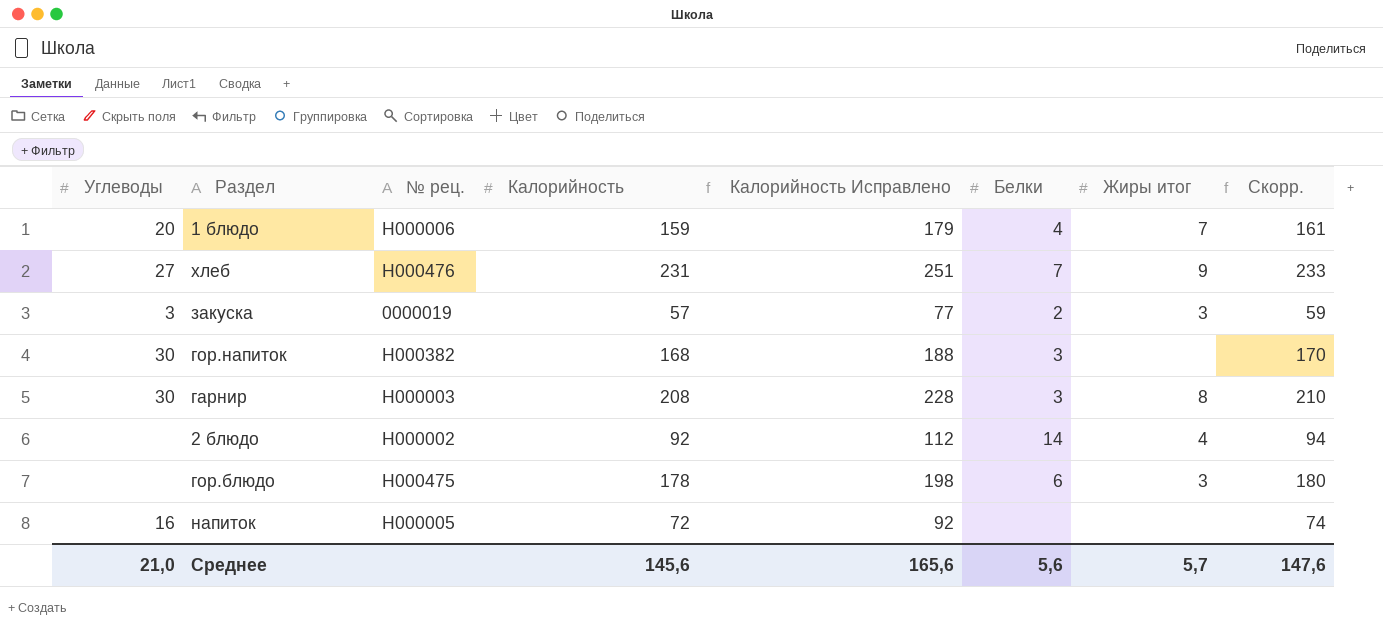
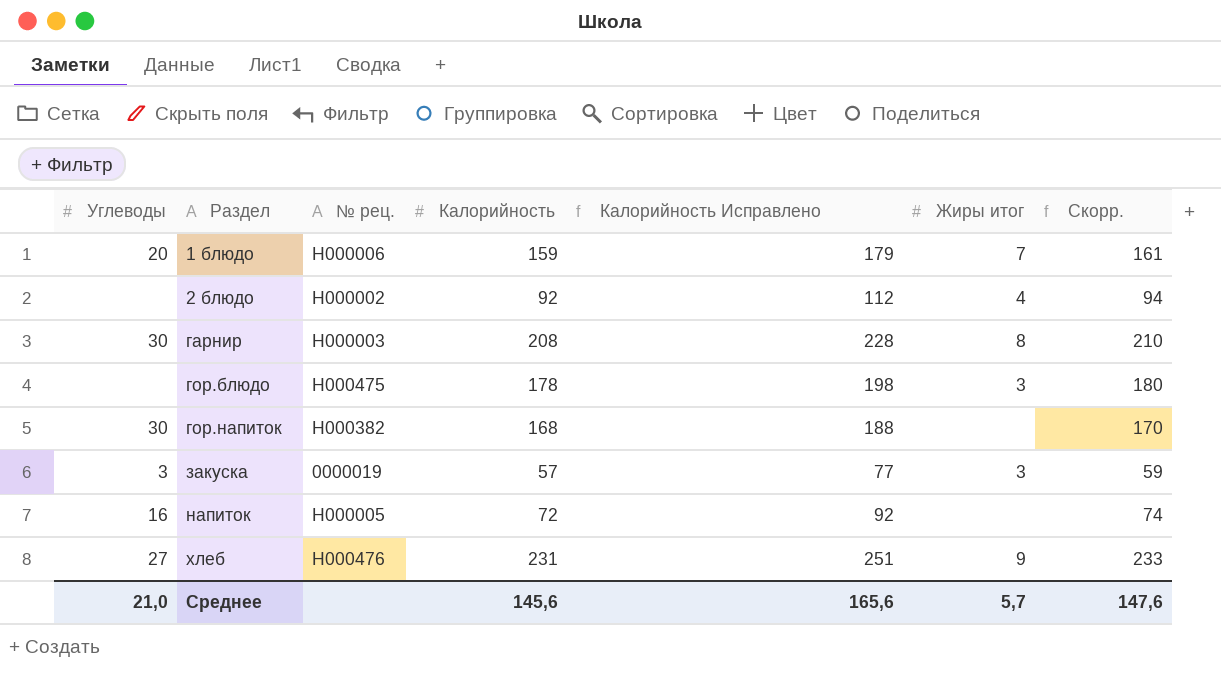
row order: none -> Раздел ascending
column Белки | position: 6 -> none

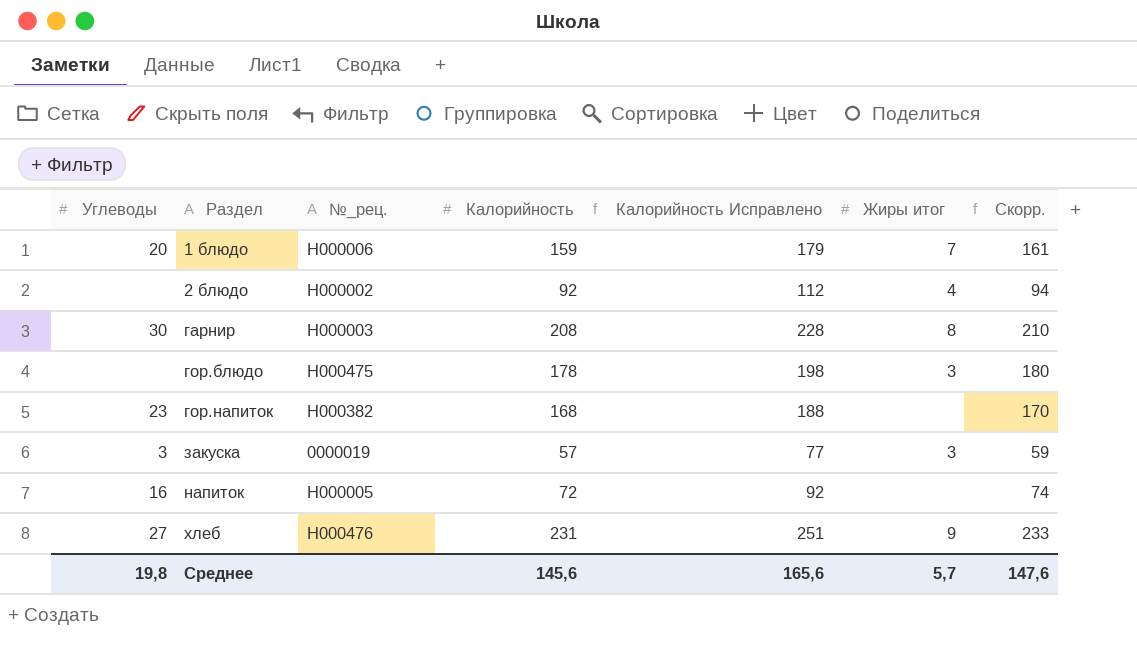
column name: № рец. -> №_рец.
гор.напиток | Углеводы: 30 -> 23
Среднее | Углеводы: 21,0 -> 19,8

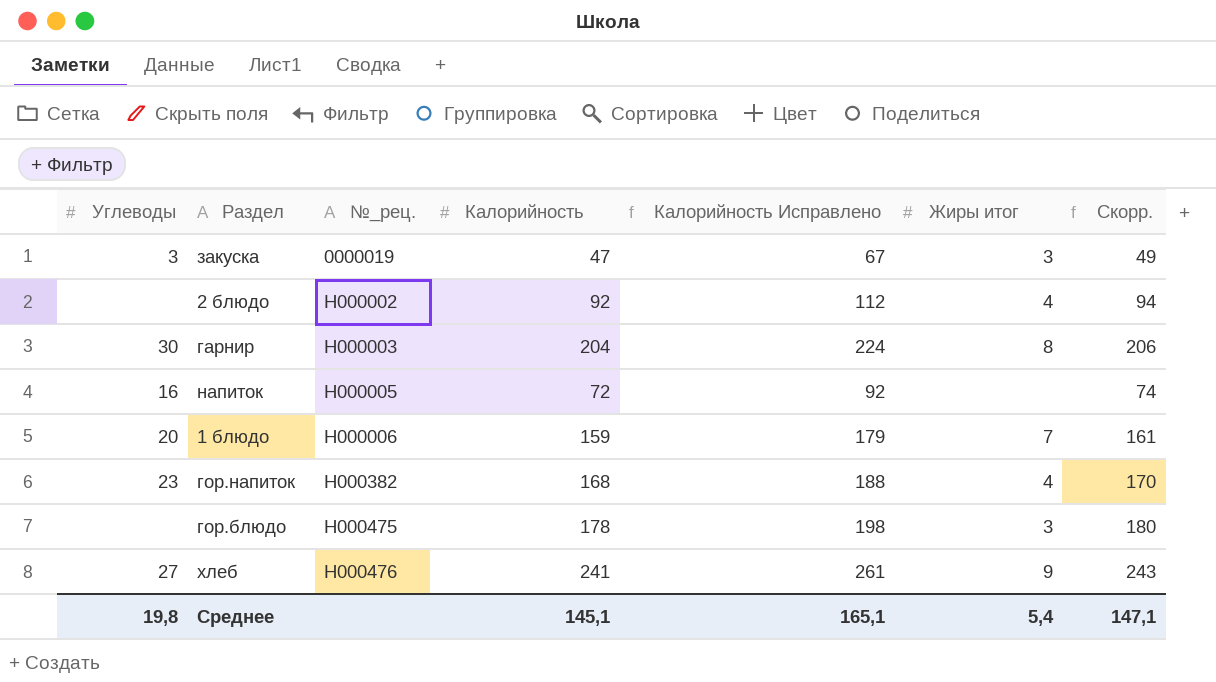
row order: Раздел ascending -> №_рец. ascending
закуска | Калорийность: 57 -> 47
закуска | Калорийность Исправлено: 77 -> 67
закуска | Скорр.: 59 -> 49
гарнир | Калорийность: 208 -> 204
гарнир | Калорийность Исправлено: 228 -> 224
гарнир | Скорр.: 210 -> 206
гор.напиток | Жиры итог: none -> 4
хлеб | Калорийность: 231 -> 241
хлеб | Калорийность Исправлено: 251 -> 261
хлеб | Скорр.: 233 -> 243
Среднее | Калорийность: 145,6 -> 145,1
Среднее | Калорийность Исправлено: 165,6 -> 165,1
Среднее | Жиры итог: 5,7 -> 5,4
Среднее | Скорр.: 147,6 -> 147,1

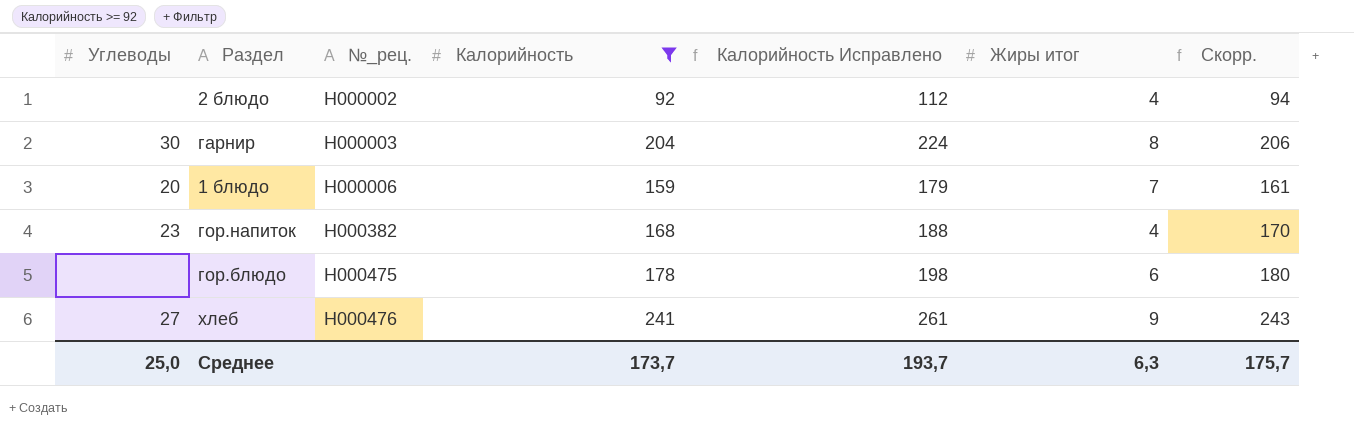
filter: none -> Калорийность >= 92
гор.блюдо | Жиры итог: 3 -> 6
Среднее | Углеводы: 19,8 -> 25,0
Среднее | Калорийность: 145,1 -> 173,7
Среднее | Калорийность Исправлено: 165,1 -> 193,7
Среднее | Жиры итог: 5,4 -> 6,3
Среднее | Скорр.: 147,1 -> 175,7

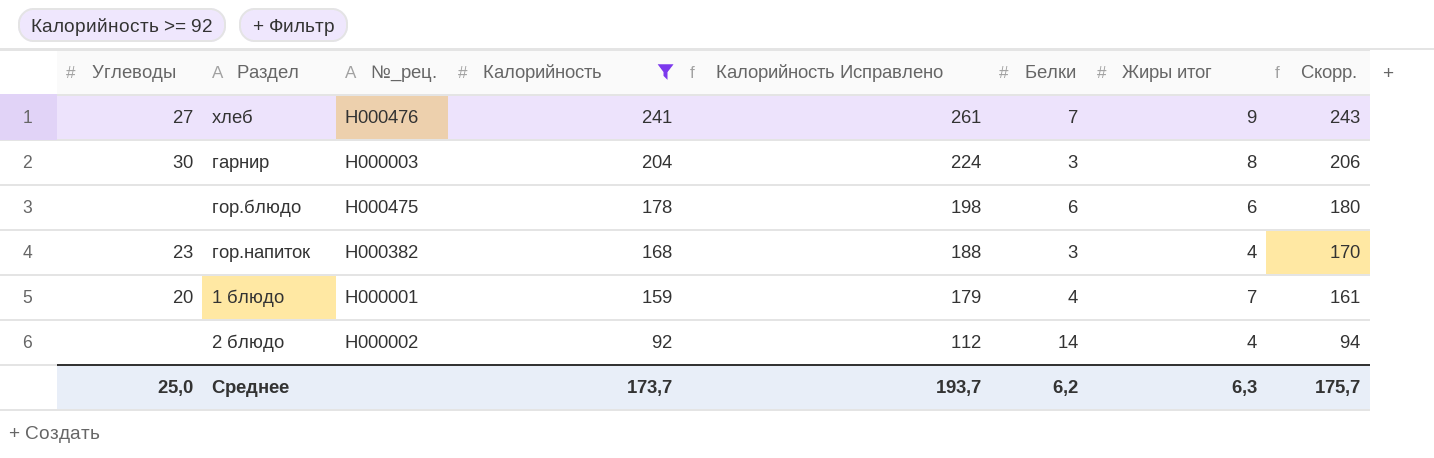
row order: №_рец. ascending -> Калорийность descending
column Белки | position: none -> 6
1 блюдо | №_рец.: Н000006 -> Н000001

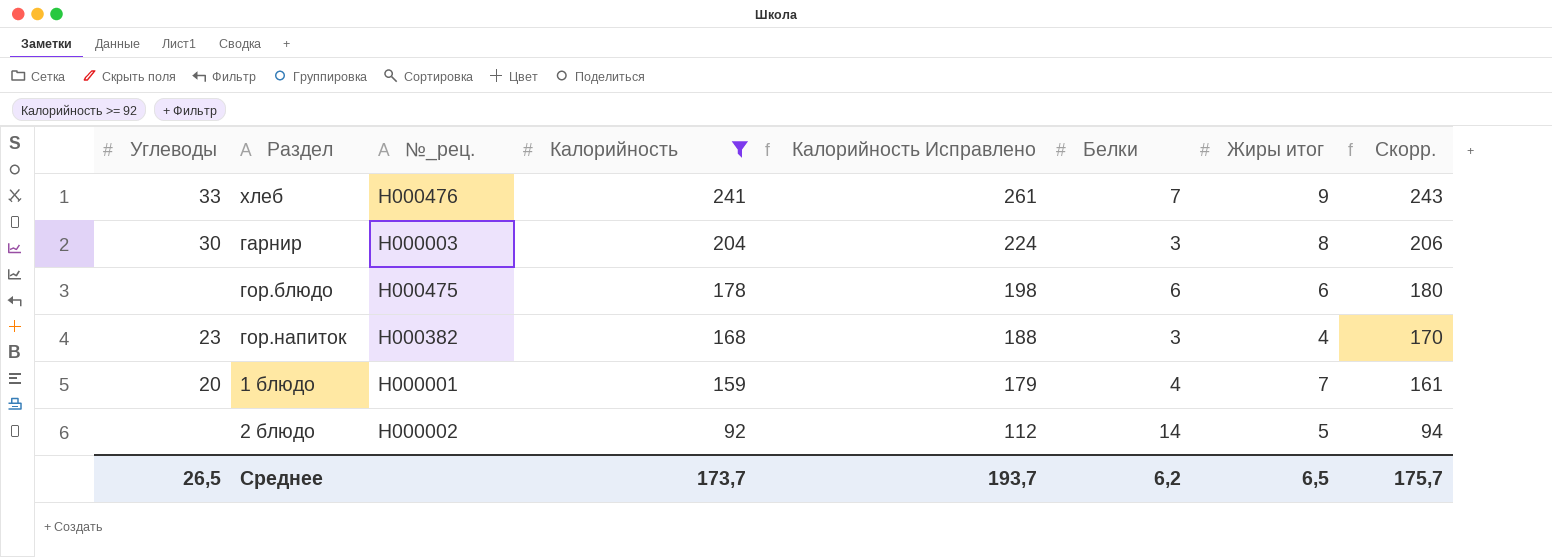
хлеб | Углеводы: 27 -> 33
2 блюдо | Жиры итог: 4 -> 5
Среднее | Углеводы: 25,0 -> 26,5
Среднее | Жиры итог: 6,3 -> 6,5

